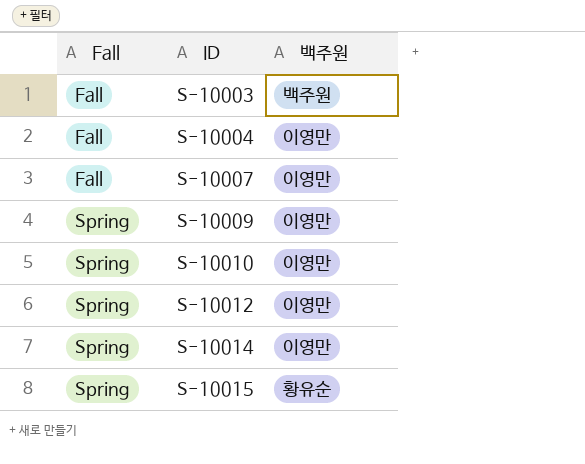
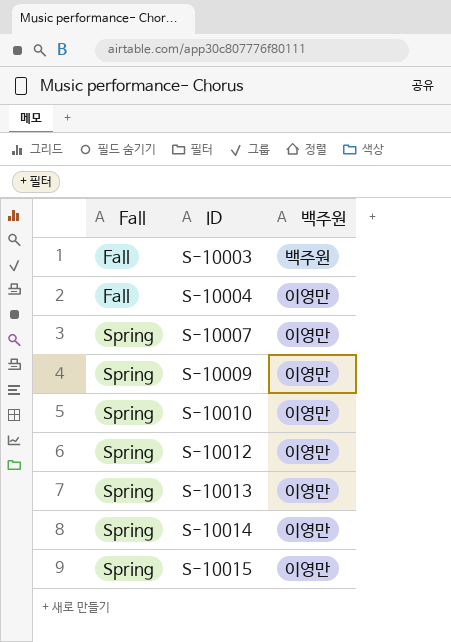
S-10007 | Fall: Fall -> Spring
row S-10013: none -> Spring | 이영만
S-10015 | 백주원: 황유순 -> 이영만

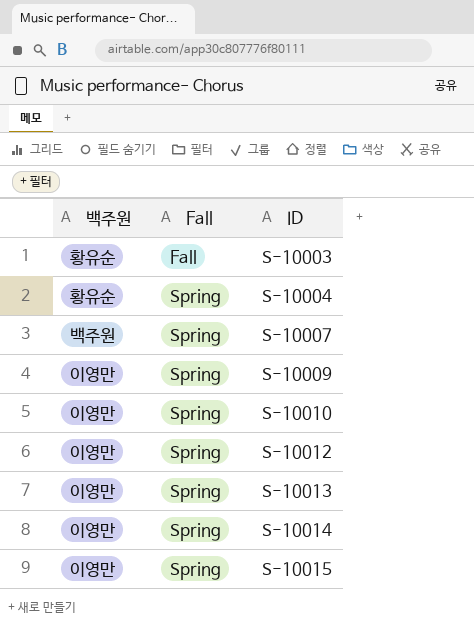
column 백주원 | position: 3 -> 1
S-10003 | 백주원: 백주원 -> 황유순
S-10004 | 백주원: 이영만 -> 황유순
S-10004 | Fall: Fall -> Spring
S-10007 | 백주원: 이영만 -> 백주원

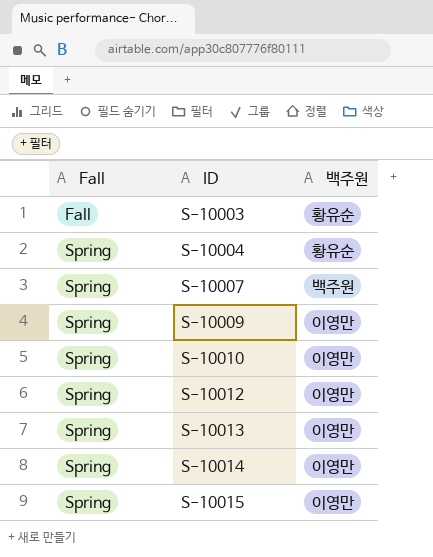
column 백주원 | position: 1 -> 3

